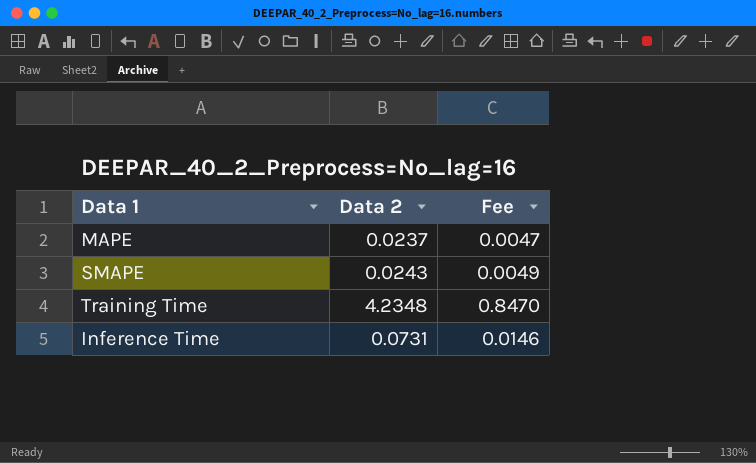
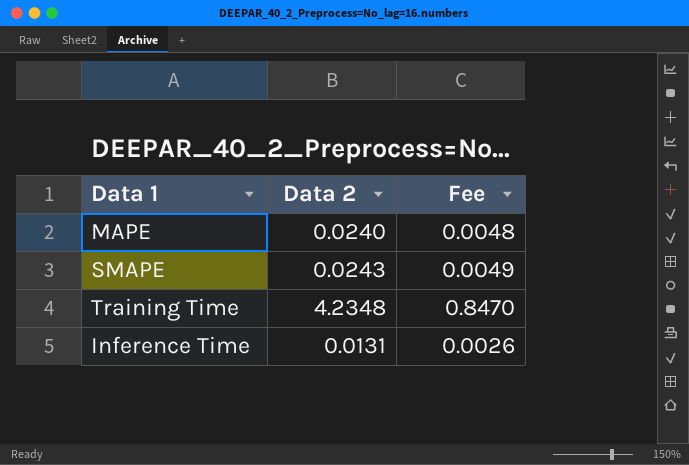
MAPE | Data 2: 0.0237 -> 0.0240
MAPE | Fee: 0.0047 -> 0.0048
Inference Time | Data 2: 0.0731 -> 0.0131
Inference Time | Fee: 0.0146 -> 0.0026

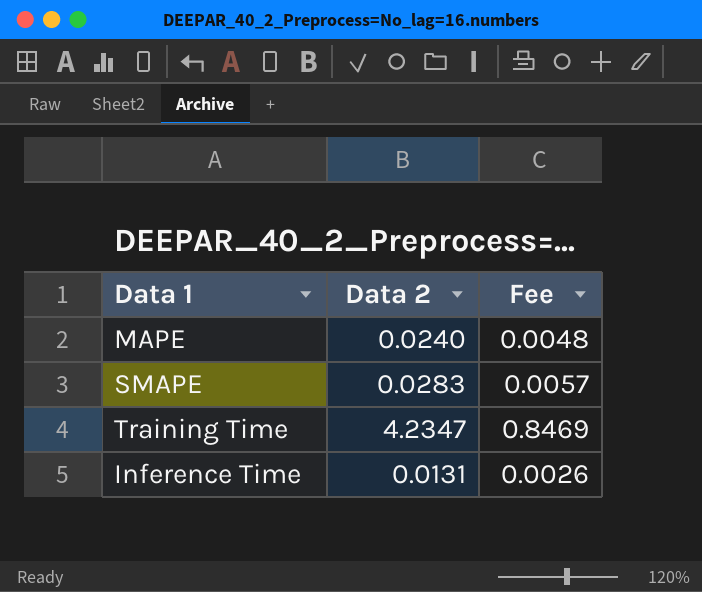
SMAPE | Data 2: 0.0243 -> 0.0283
SMAPE | Fee: 0.0049 -> 0.0057
Training Time | Data 2: 4.2348 -> 4.2347
Training Time | Fee: 0.8470 -> 0.8469

